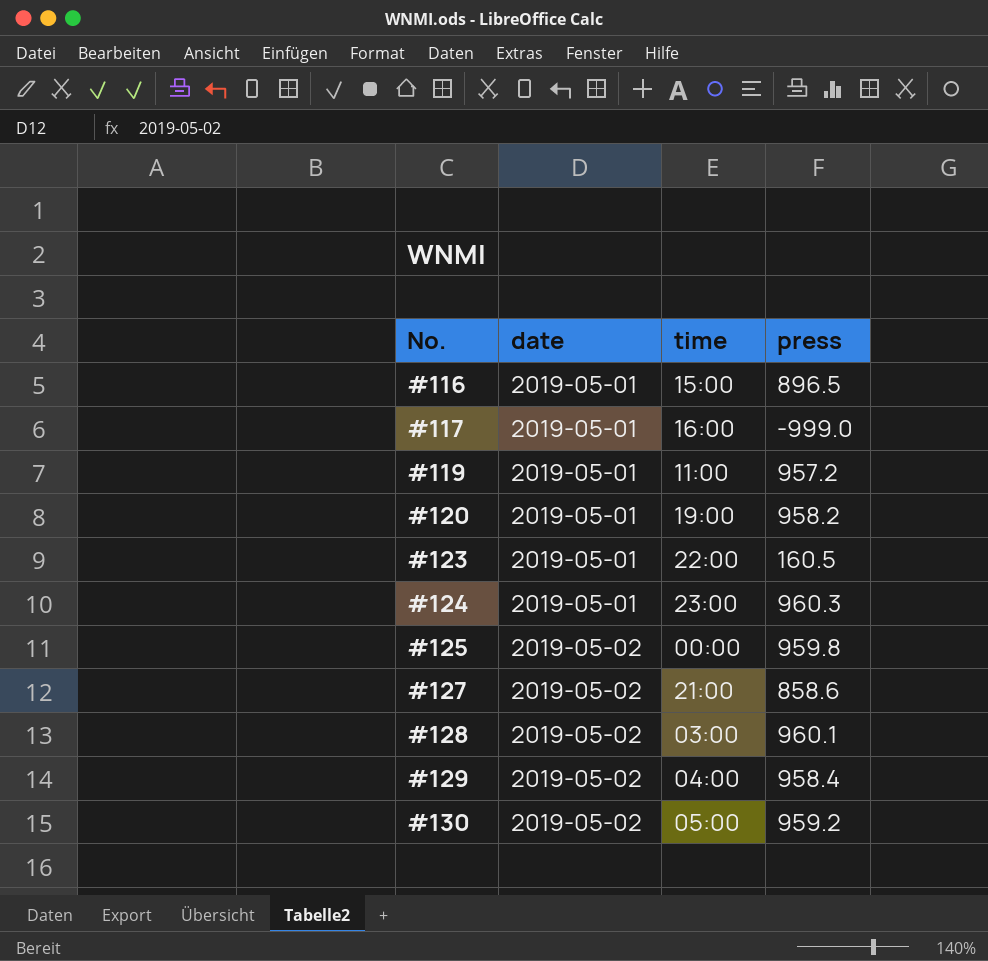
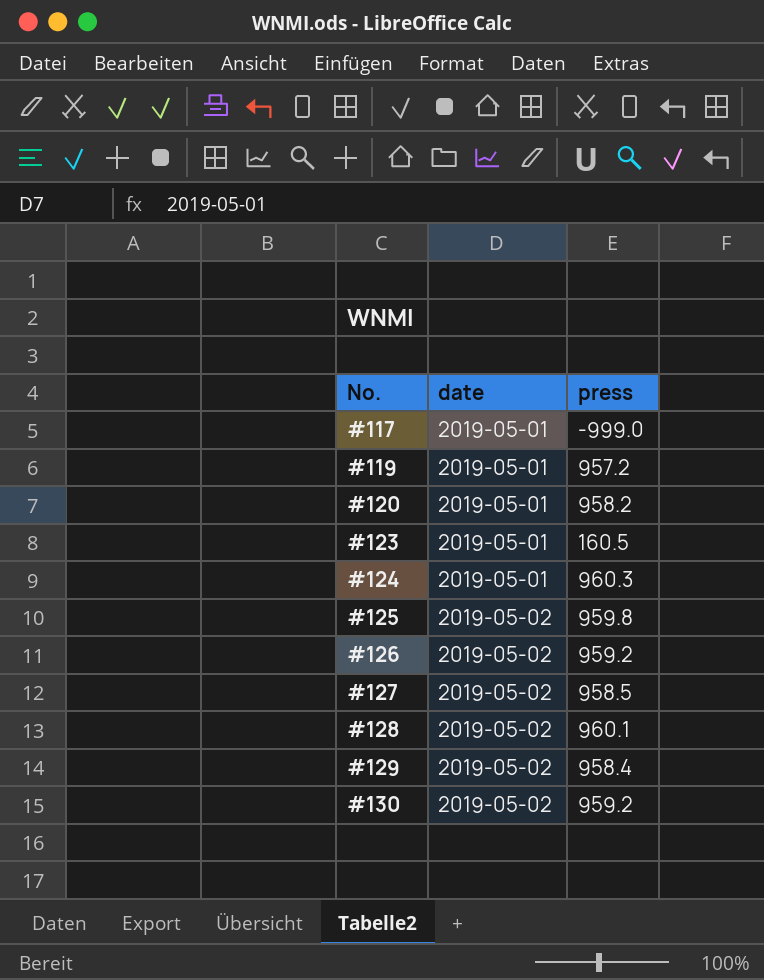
column time | position: 3 -> none
row #116: 2019-05-01 | 15:00 | 896.5 -> none
row #126: none -> 2019-05-02 | 959.2
#127 | press: 858.6 -> 958.5

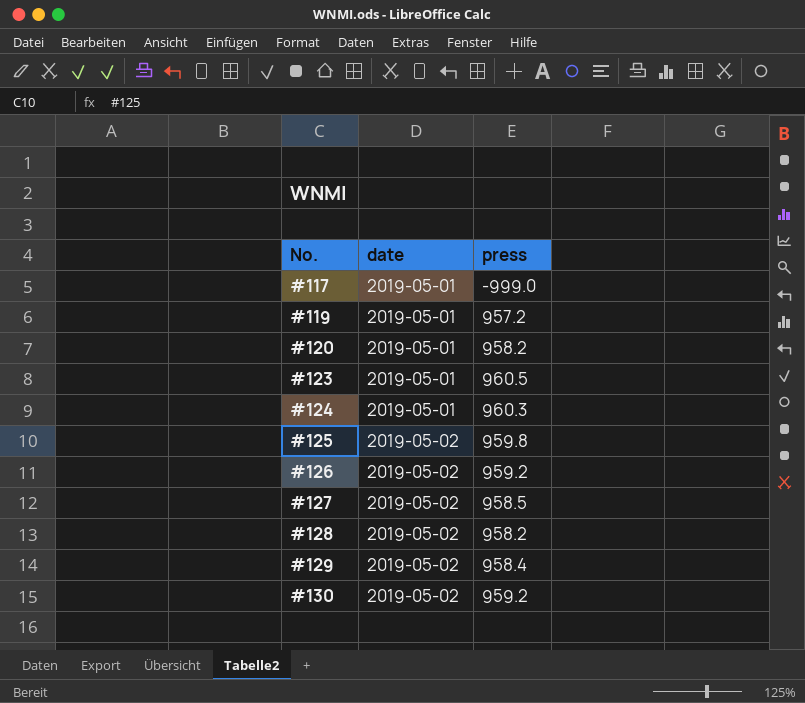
#123 | press: 160.5 -> 960.5
#128 | press: 960.1 -> 958.2

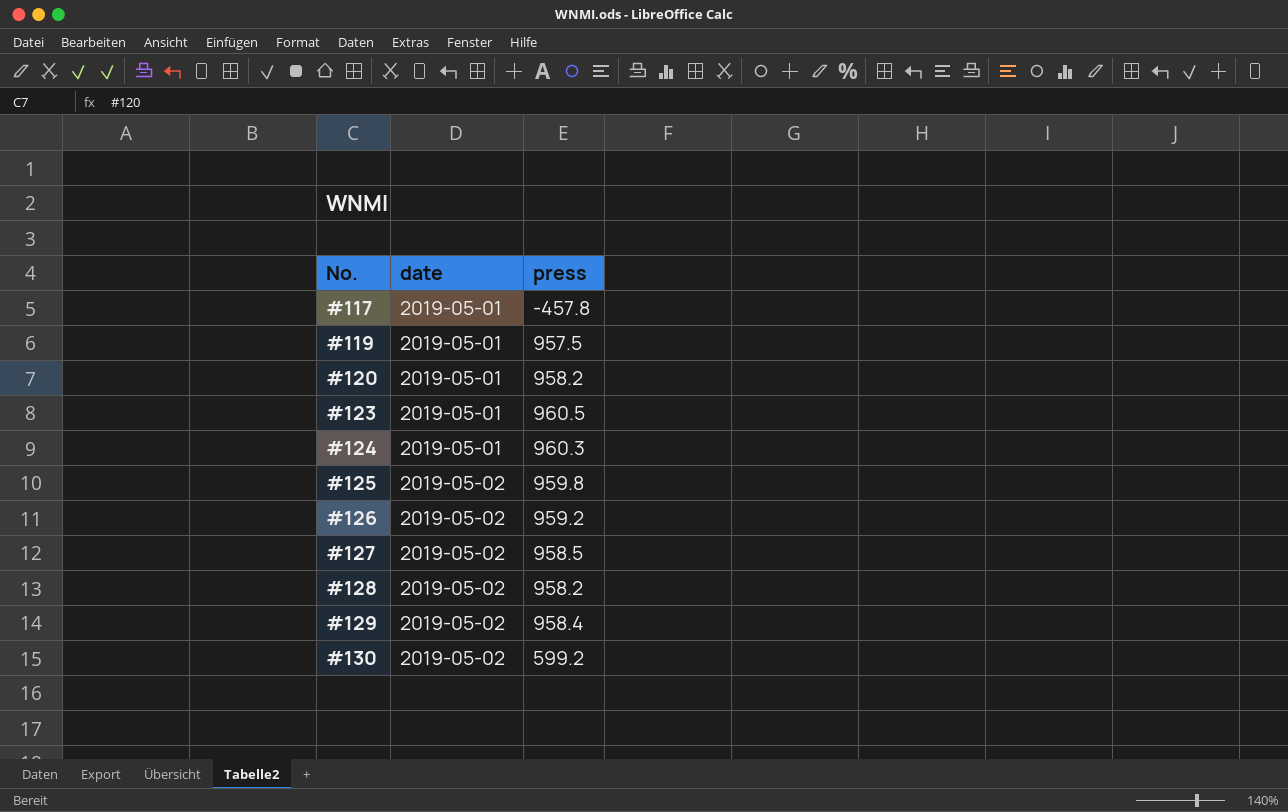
#117 | press: -999.0 -> -457.8
#119 | press: 957.2 -> 957.5
#130 | press: 959.2 -> 599.2

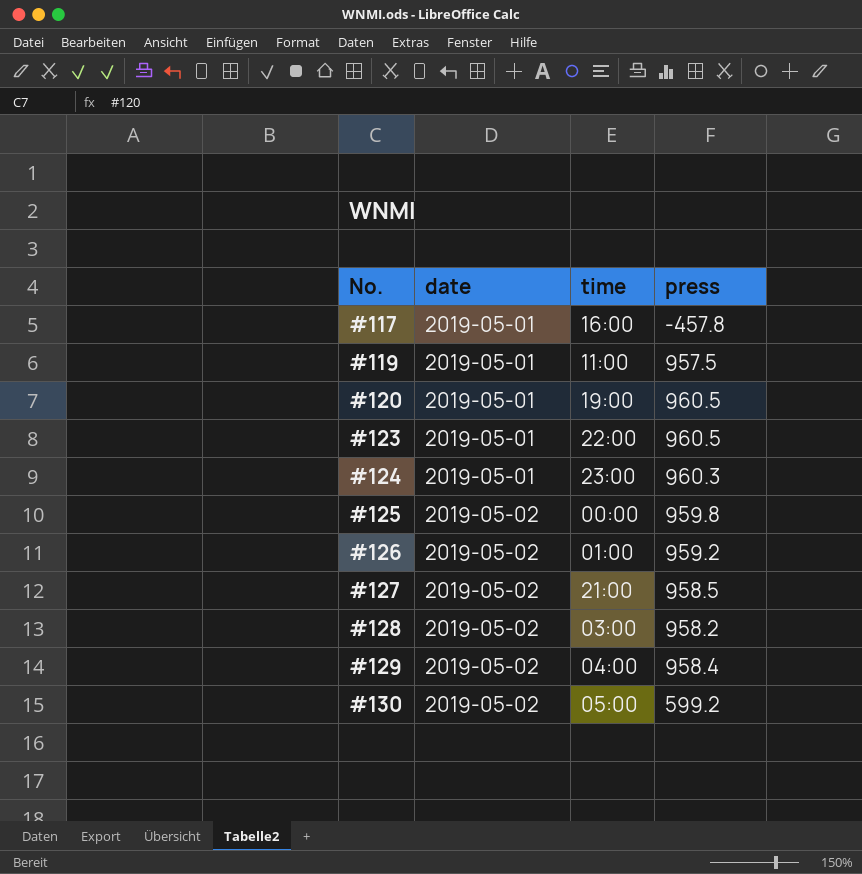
column time | position: none -> 3
#120 | press: 958.2 -> 960.5

